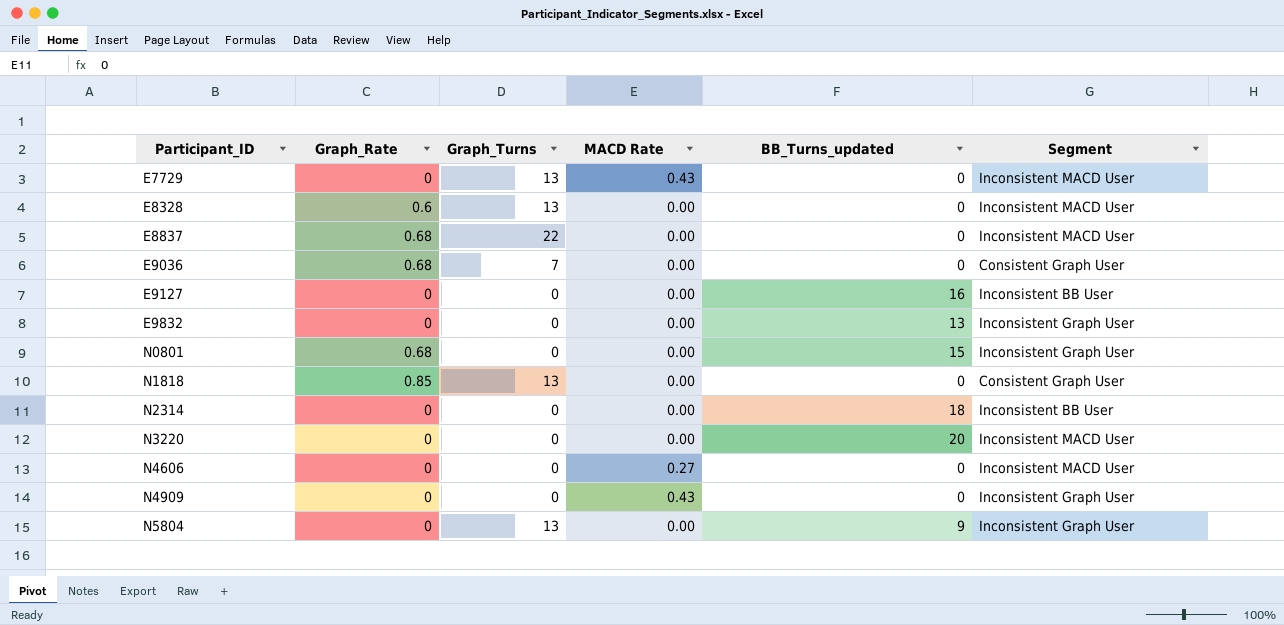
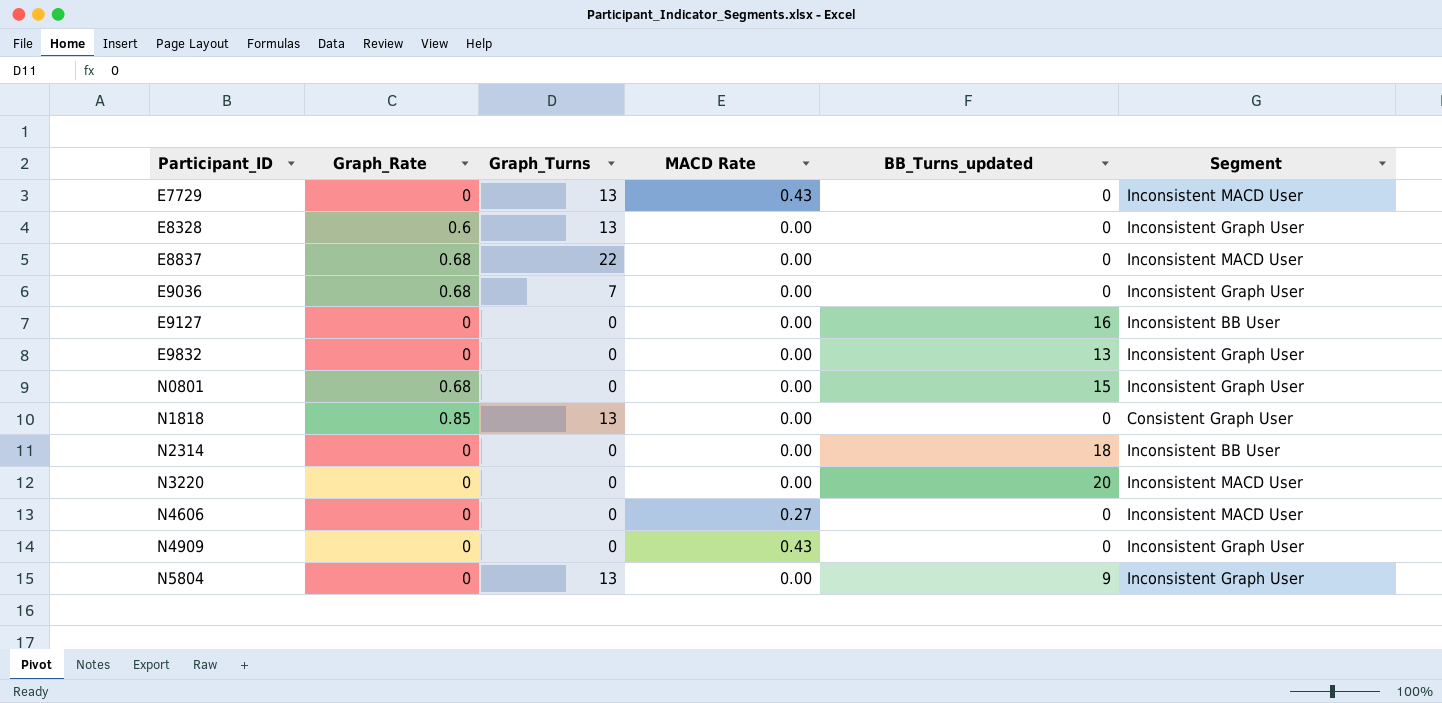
E8328 | Segment: Inconsistent MACD User -> Inconsistent Graph User
E9036 | Segment: Consistent Graph User -> Inconsistent Graph User

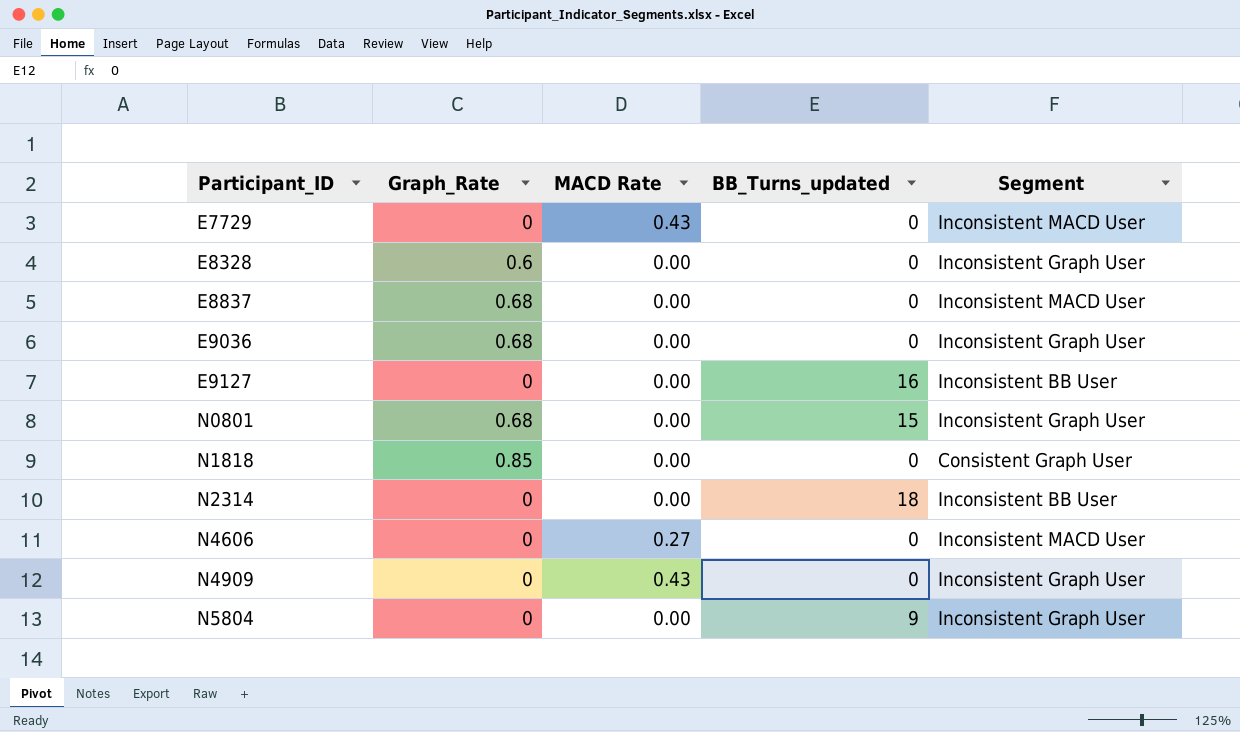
column Graph_Turns | position: 3 -> none
row E9832: 0 | 0 | 0.00 | 13 | Inconsistent Graph User -> none
row N3220: 0 | 0 | 0.00 | 20 | Inconsistent MACD User -> none

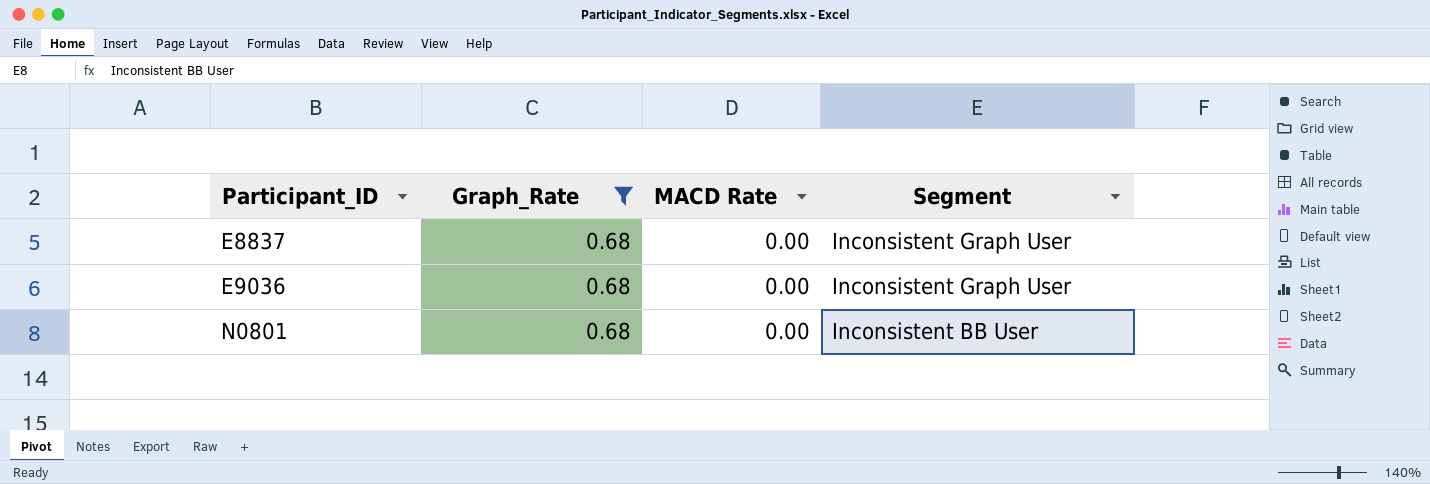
filter: none -> Graph_Rate = 0.68
column BB_Turns_updated | position: 4 -> none
E8837 | Segment: Inconsistent MACD User -> Inconsistent Graph User
N0801 | Segment: Inconsistent Graph User -> Inconsistent BB User

